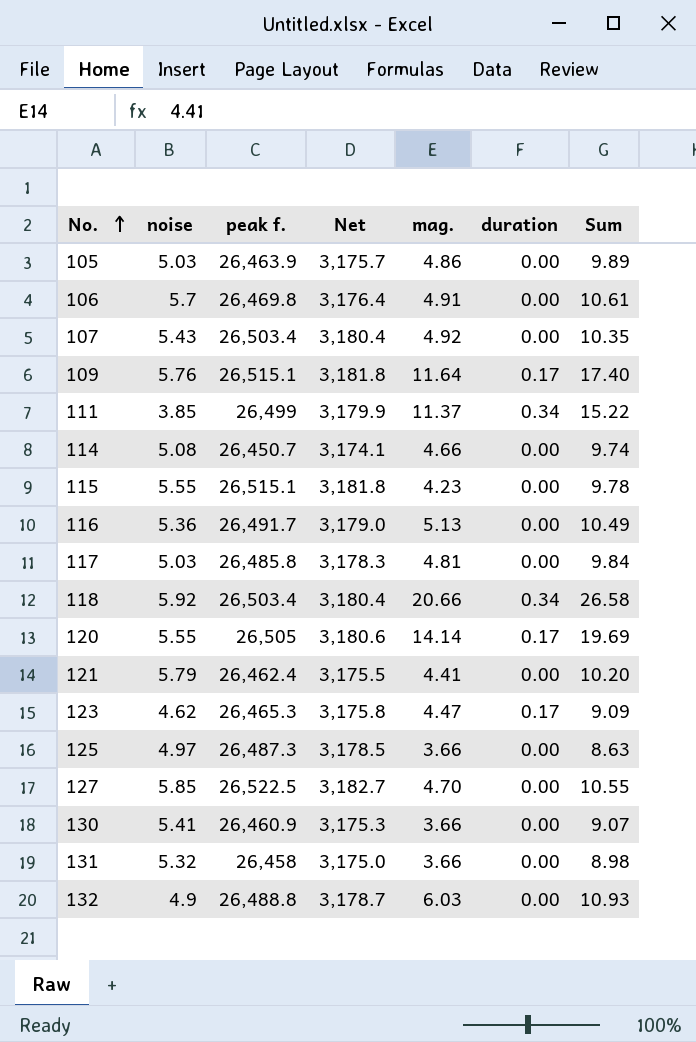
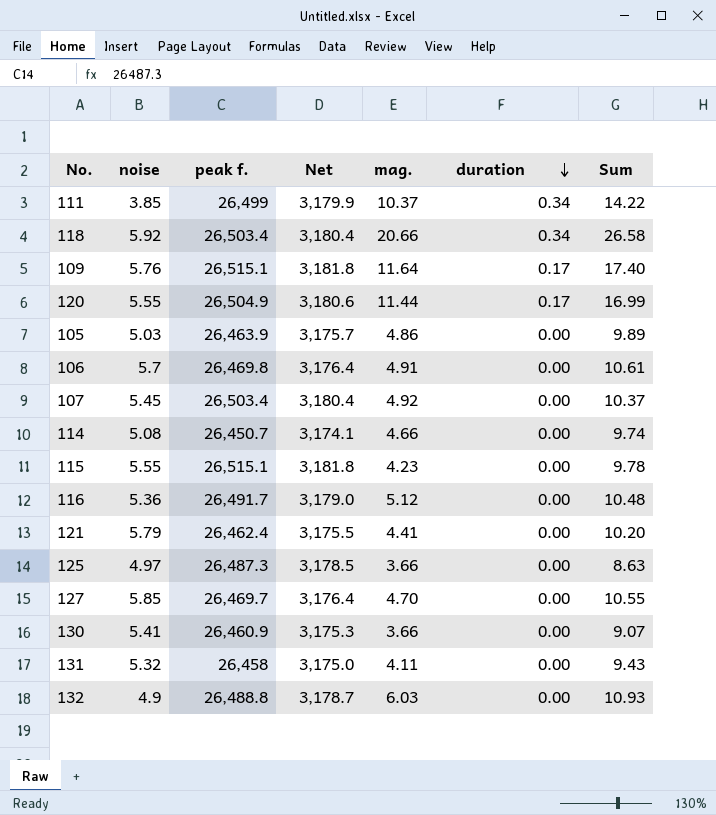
row order: No. ascending -> duration descending
row 117: 5.03 | 26,485.8 | 3,178.3 | 4.81 | 0.00 | 9.84 -> none
row 123: 4.62 | 26,465.3 | 3,175.8 | 4.47 | 0.17 | 9.09 -> none
111 | mag.: 11.37 -> 10.37
111 | Sum: 15.22 -> 14.22
120 | peak f.: 26,505 -> 26,504.9
120 | mag.: 14.14 -> 11.44
120 | Sum: 19.69 -> 16.99
107 | noise: 5.43 -> 5.45
107 | Sum: 10.35 -> 10.37
116 | mag.: 5.13 -> 5.12
116 | Sum: 10.49 -> 10.48
127 | peak f.: 26,522.5 -> 26,469.7
127 | Net: 3,182.7 -> 3,176.4
131 | mag.: 3.66 -> 4.11
131 | Sum: 8.98 -> 9.43

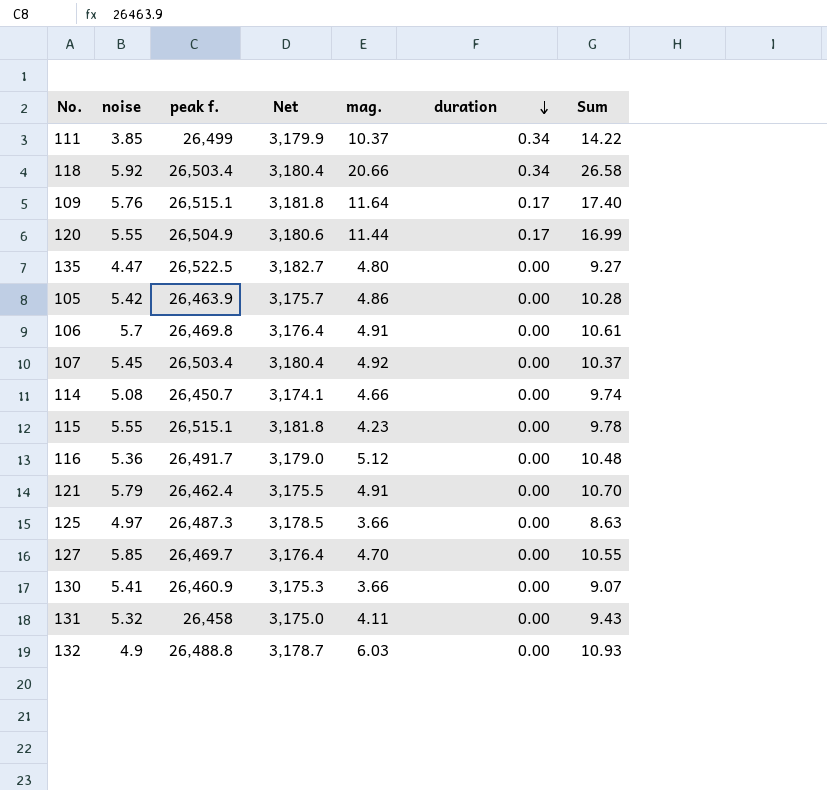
row 135: none -> 4.47 | 26,522.5 | 3,182.7 | 4.80 | 0.00 | 9.27
105 | noise: 5.03 -> 5.42
105 | Sum: 9.89 -> 10.28
121 | mag.: 4.41 -> 4.91
121 | Sum: 10.20 -> 10.70

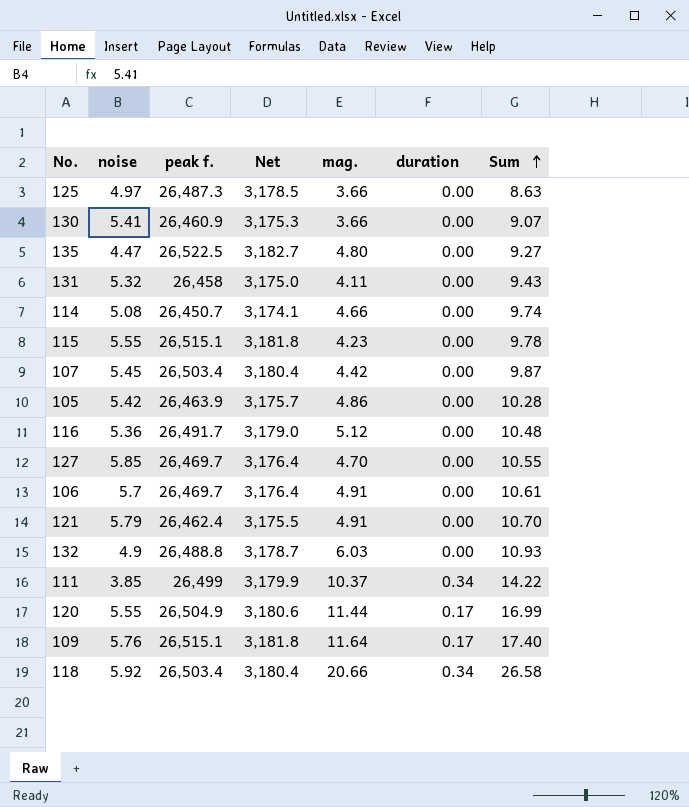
row order: duration descending -> Sum ascending
107 | mag.: 4.92 -> 4.42
107 | Sum: 10.37 -> 9.87
106 | peak f.: 26,469.8 -> 26,469.7

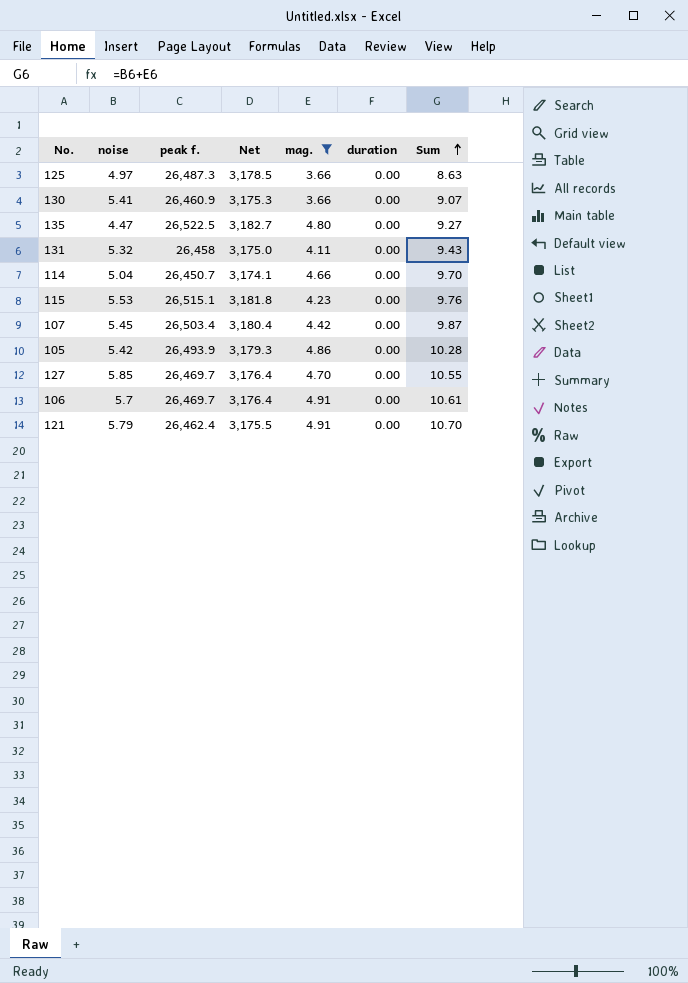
filter: none -> mag. <= 4.91
114 | noise: 5.08 -> 5.04
114 | Sum: 9.74 -> 9.70
115 | noise: 5.55 -> 5.53
115 | Sum: 9.78 -> 9.76
105 | peak f.: 26,463.9 -> 26,493.9
105 | Net: 3,175.7 -> 3,179.3

